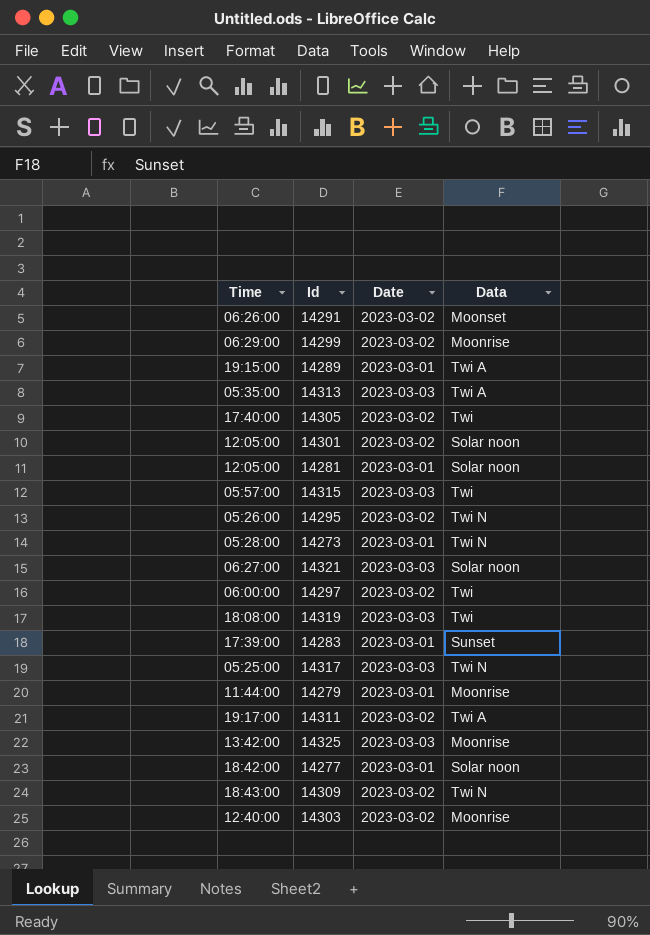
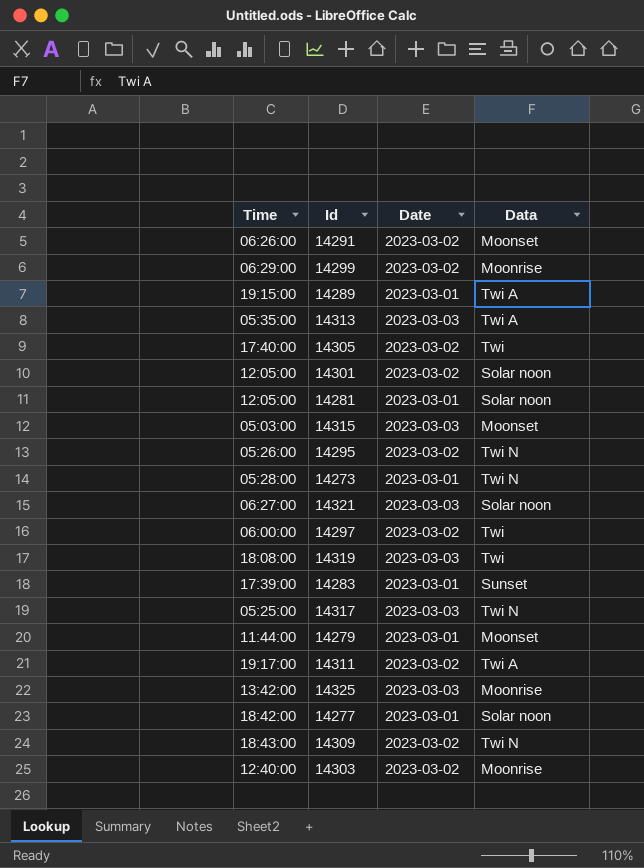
14315 | Time: 05:57:00 -> 05:03:00
14315 | Data: Twi -> Moonset
14279 | Data: Moonrise -> Moonset

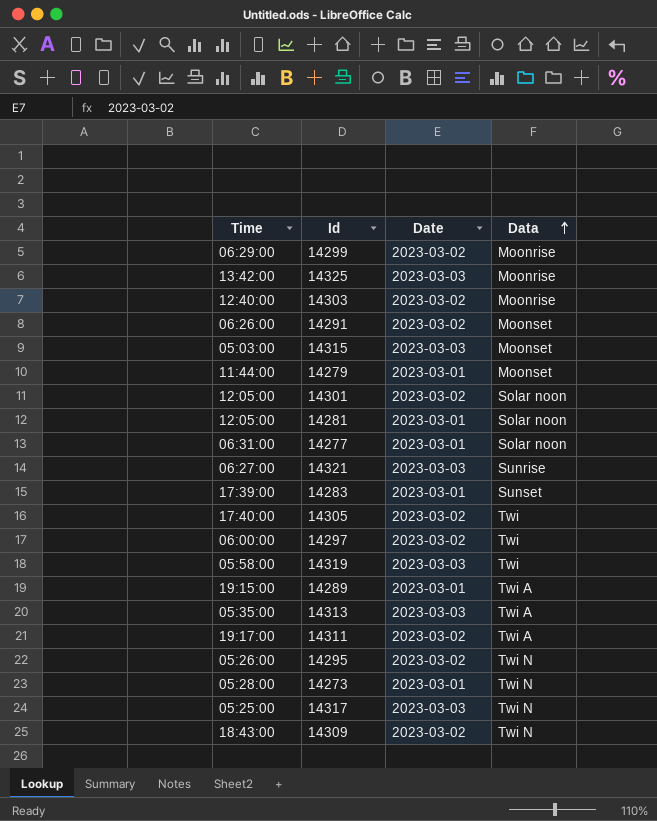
row order: none -> Data ascending
14277 | Time: 18:42:00 -> 06:31:00
14321 | Data: Solar noon -> Sunrise
14319 | Time: 18:08:00 -> 05:58:00

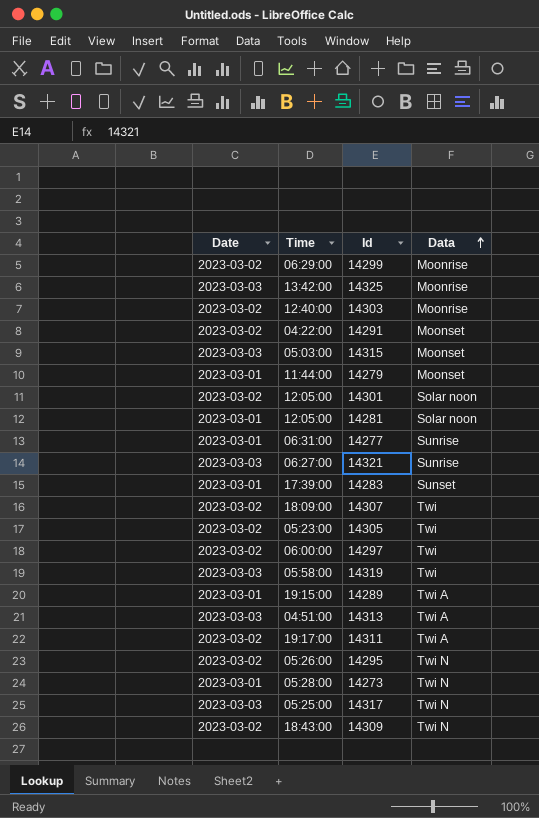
column Date | position: 3 -> 1
14291 | Time: 06:26:00 -> 04:22:00
14277 | Data: Solar noon -> Sunrise
row 14307: none -> 2023-03-02 | 18:09:00 | Twi
14305 | Time: 17:40:00 -> 05:23:00
14313 | Time: 05:35:00 -> 04:51:00

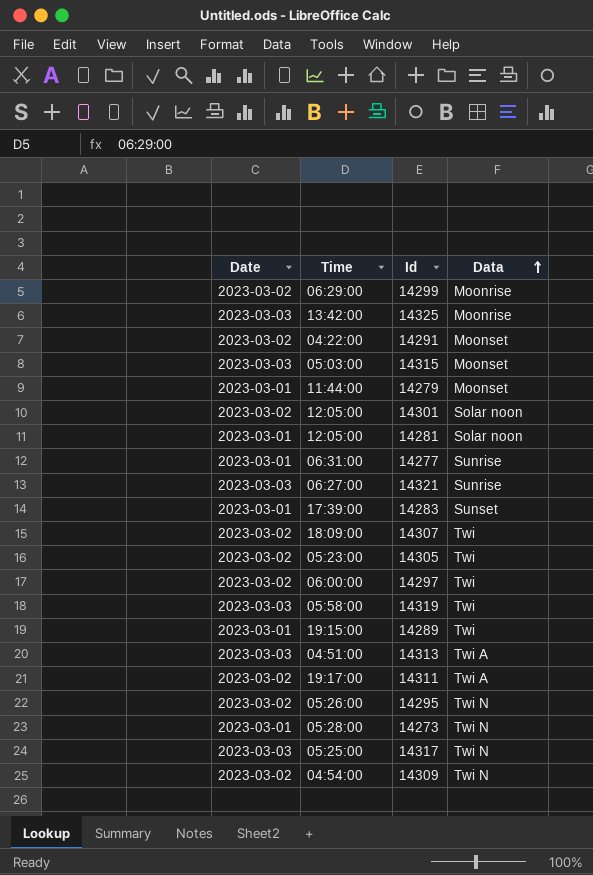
row 14303: 2023-03-02 | 12:40:00 | Moonrise -> none
14289 | Data: Twi A -> Twi
14309 | Time: 18:43:00 -> 04:54:00

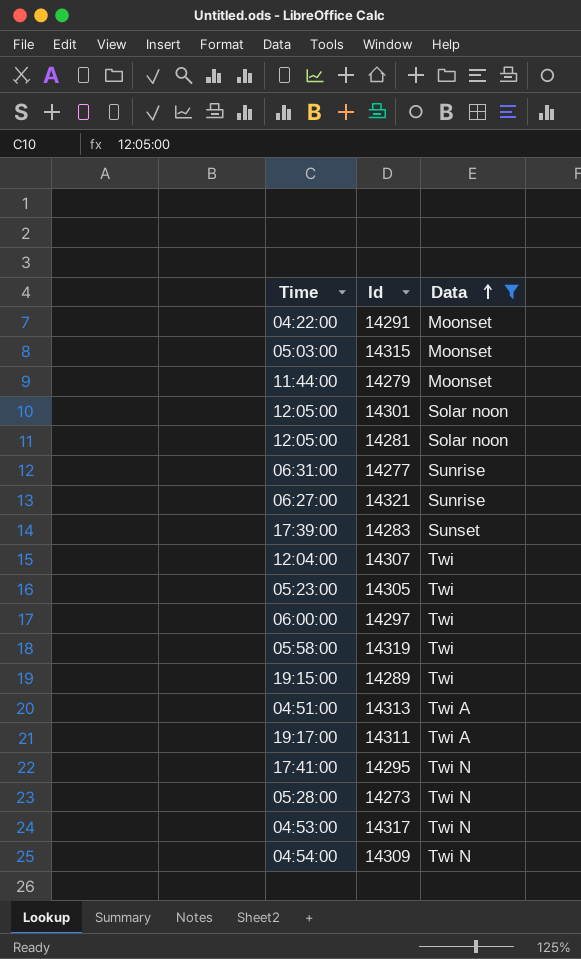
filter: none -> Data != Moonrise
column Date | position: 1 -> none
14307 | Time: 18:09:00 -> 12:04:00
14295 | Time: 05:26:00 -> 17:41:00
14317 | Time: 05:25:00 -> 04:53:00

